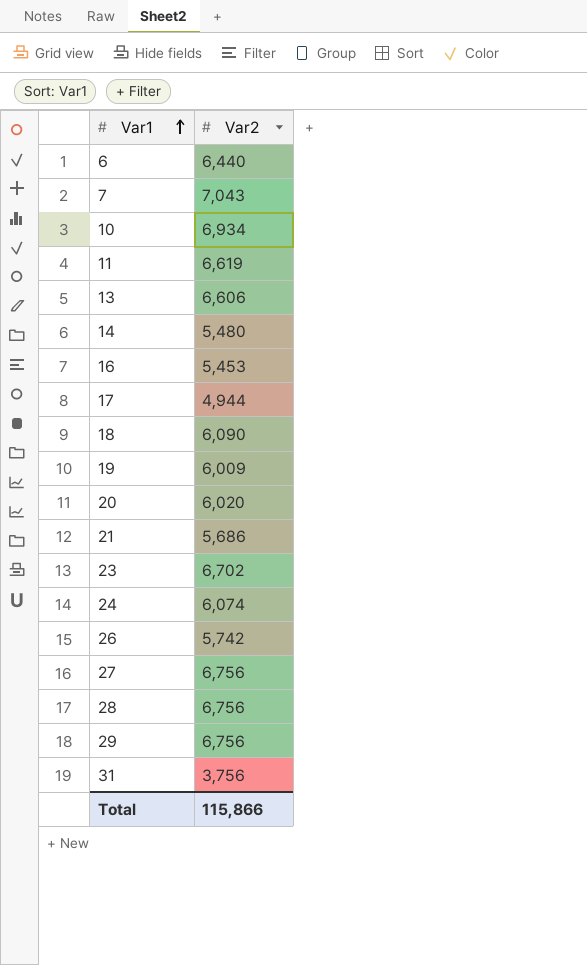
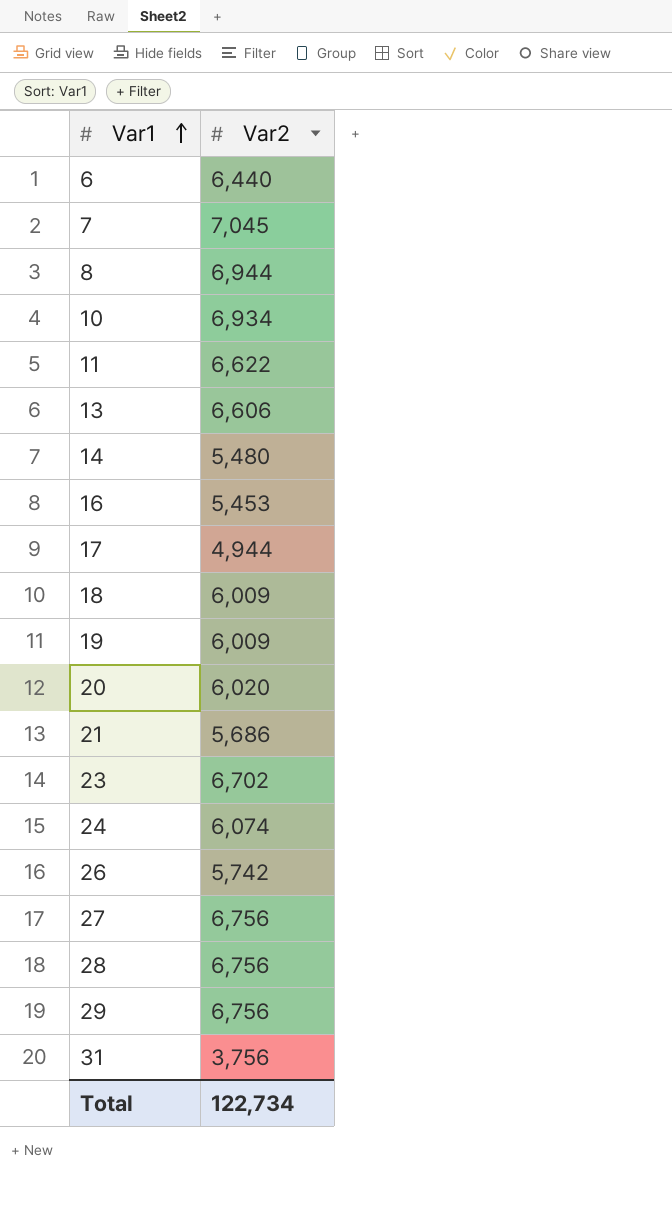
7 | Var2: 7,043 -> 7,045
row 8: none -> 6,944
11 | Var2: 6,619 -> 6,622
18 | Var2: 6,090 -> 6,009
Total | Var2: 115,866 -> 122,734

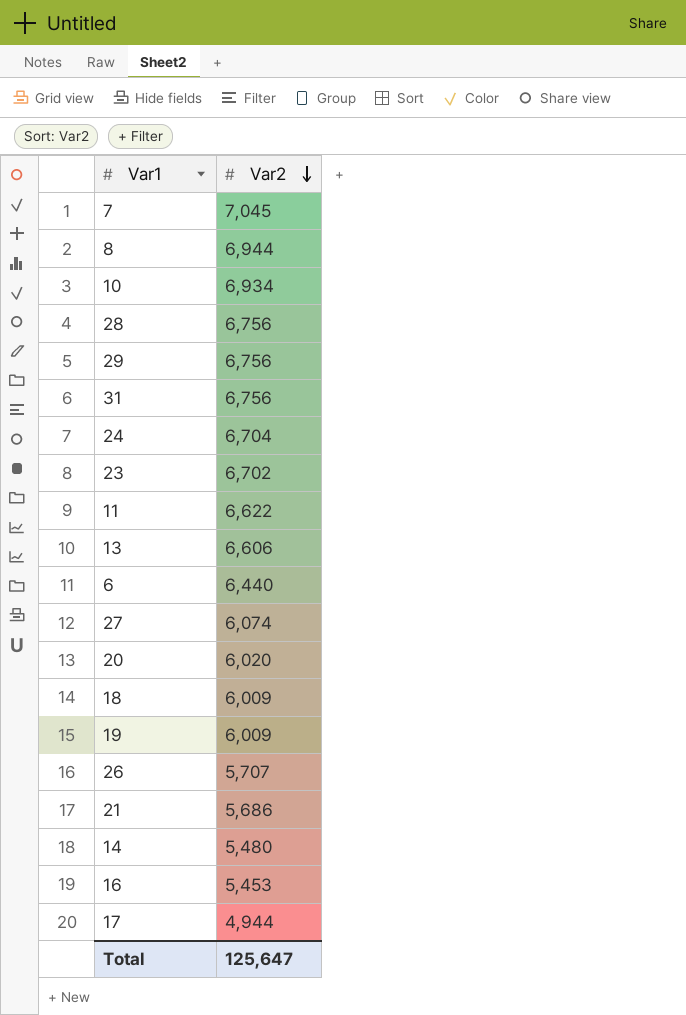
row order: Var1 ascending -> Var2 descending
31 | Var2: 3,756 -> 6,756
24 | Var2: 6,074 -> 6,704
27 | Var2: 6,756 -> 6,074
26 | Var2: 5,742 -> 5,707
Total | Var2: 122,734 -> 125,647

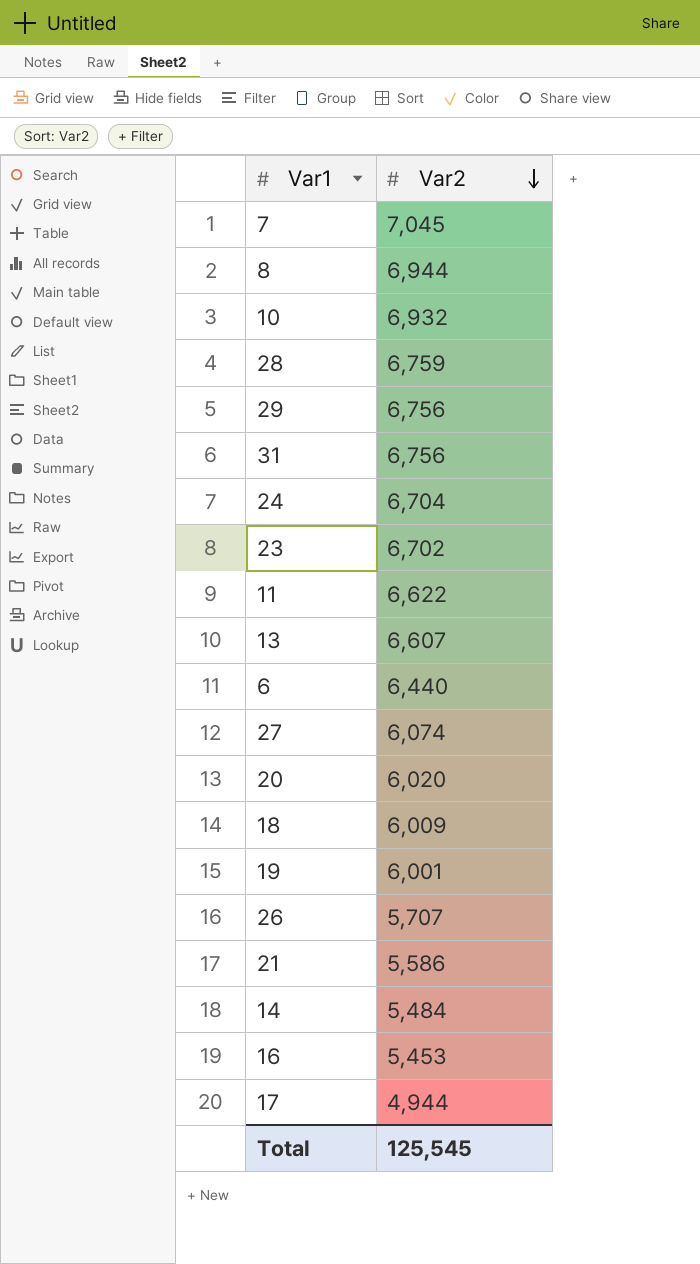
10 | Var2: 6,934 -> 6,932
28 | Var2: 6,756 -> 6,759
13 | Var2: 6,606 -> 6,607
19 | Var2: 6,009 -> 6,001
21 | Var2: 5,686 -> 5,586
14 | Var2: 5,480 -> 5,484
Total | Var2: 125,647 -> 125,545

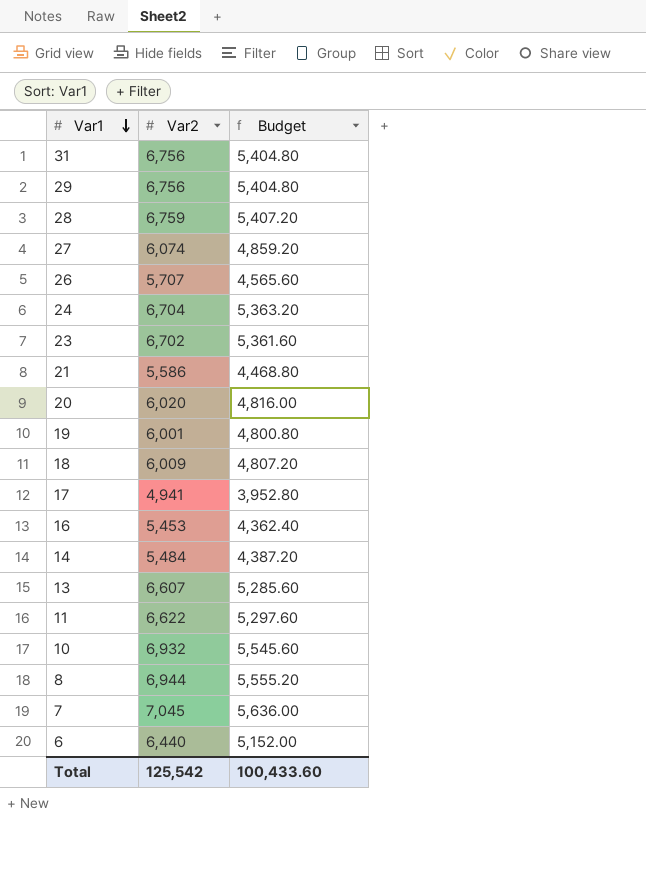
row order: Var2 descending -> Var1 descending
column Budget | formula: none -> [Var2] * 0.8
17 | Var2: 4,944 -> 4,941
Total | Var2: 125,545 -> 125,542

